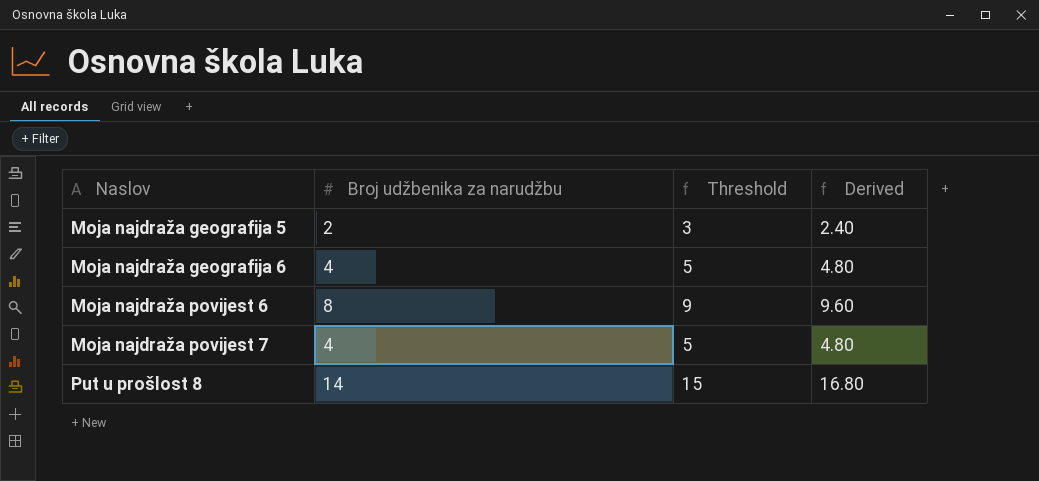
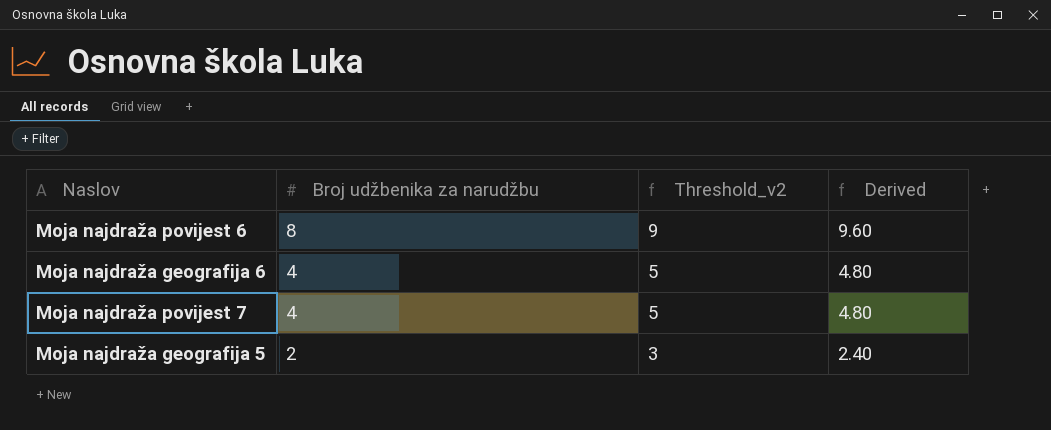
row order: Naslov ascending -> Broj udžbenika za narudžbu descending
column name: Threshold -> Threshold_v2
row Put u prošlost 8: 14 | 15 | 16.80 -> none

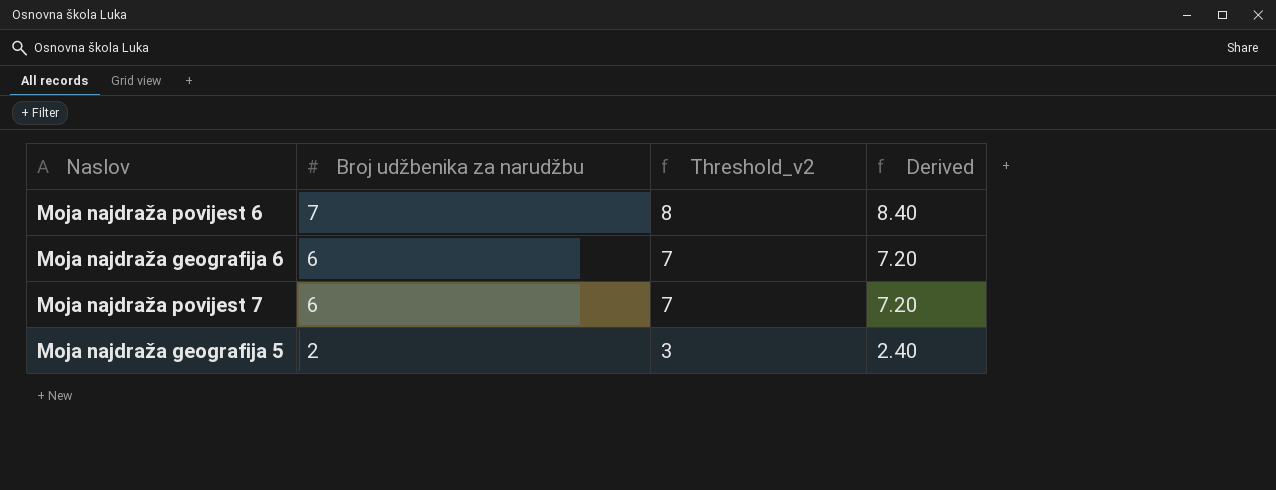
Moja najdraža povijest 6 | Broj udžbenika za narudžbu: 8 -> 7
Moja najdraža povijest 6 | Threshold_v2: 9 -> 8
Moja najdraža povijest 6 | Derived: 9.60 -> 8.40
Moja najdraža geografija 6 | Broj udžbenika za narudžbu: 4 -> 6
Moja najdraža geografija 6 | Threshold_v2: 5 -> 7
Moja najdraža geografija 6 | Derived: 4.80 -> 7.20
Moja najdraža povijest 7 | Broj udžbenika za narudžbu: 4 -> 6
Moja najdraža povijest 7 | Threshold_v2: 5 -> 7
Moja najdraža povijest 7 | Derived: 4.80 -> 7.20

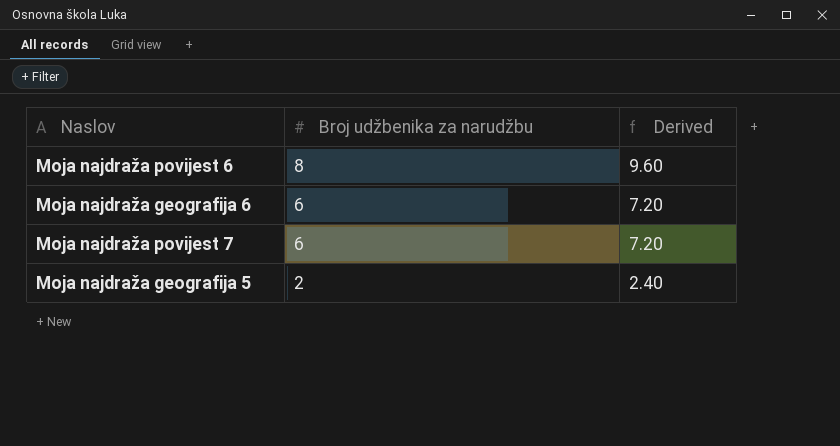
column Threshold_v2 | formula: [Broj udžbenika za narudžbu] + 1 -> none
Moja najdraža povijest 6 | Broj udžbenika za narudžbu: 7 -> 8
Moja najdraža povijest 6 | Derived: 8.40 -> 9.60

